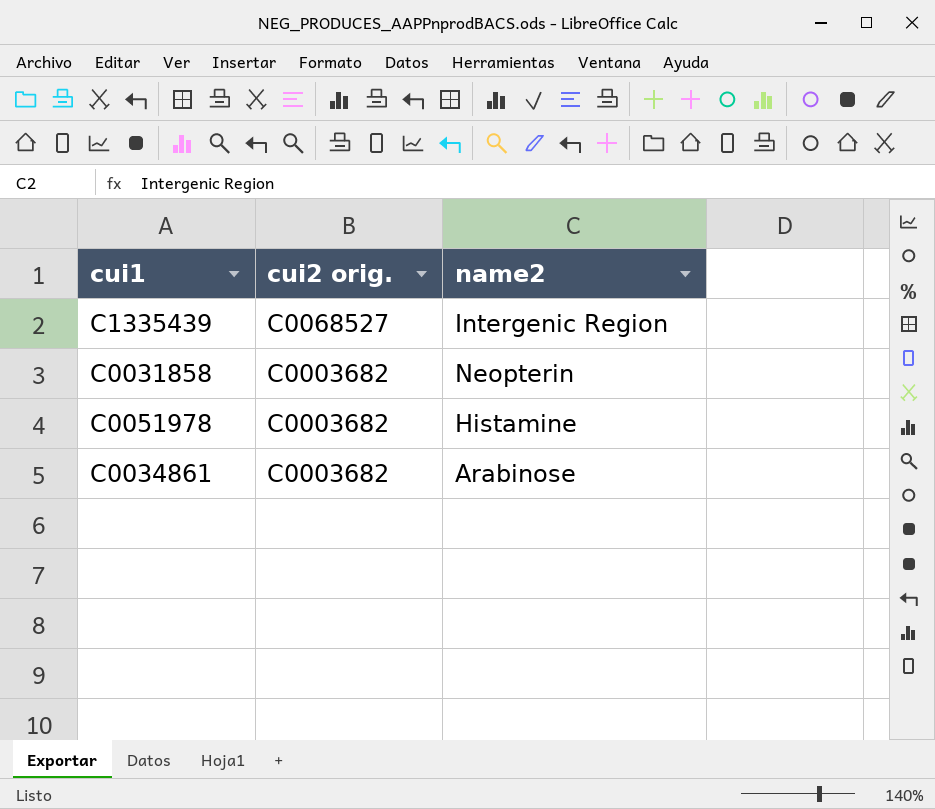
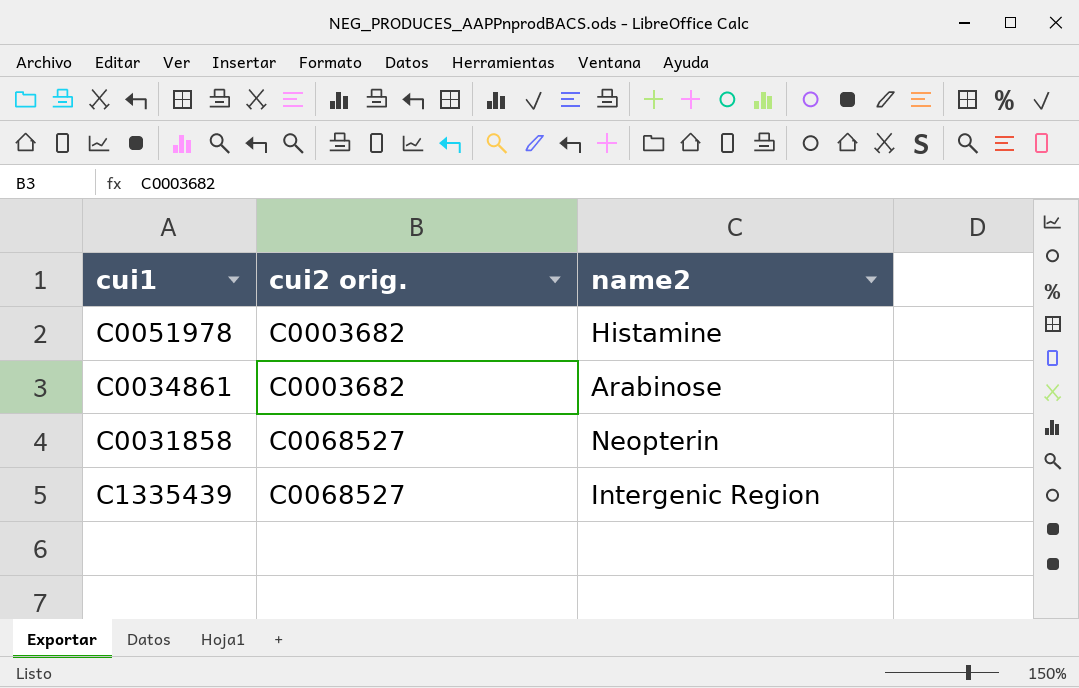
row order: cui2 orig. descending -> cui2 orig. ascending
C0031858 | cui2 orig.: C0003682 -> C0068527

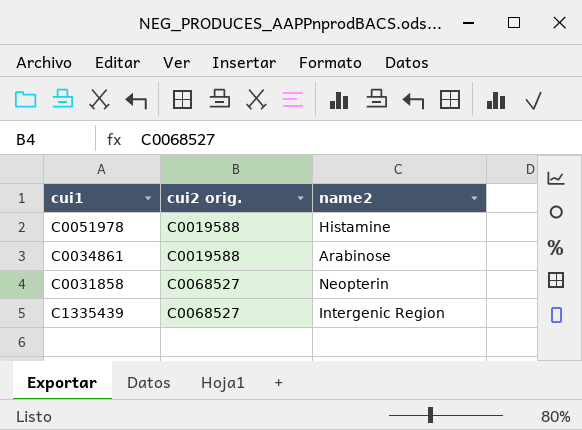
C0051978 | cui2 orig.: C0003682 -> C0019588
C0034861 | cui2 orig.: C0003682 -> C0019588

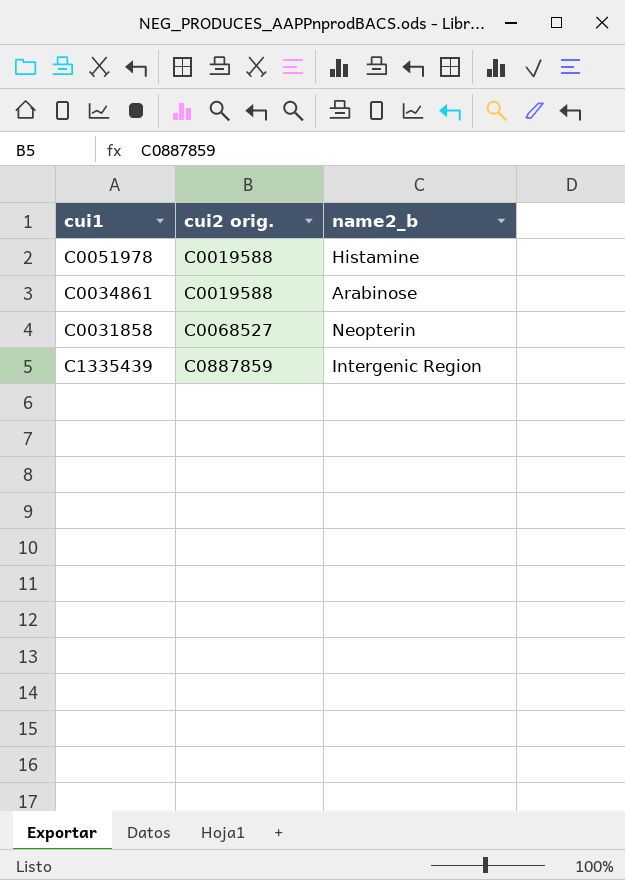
column name: name2 -> name2_b
C1335439 | cui2 orig.: C0068527 -> C0887859

